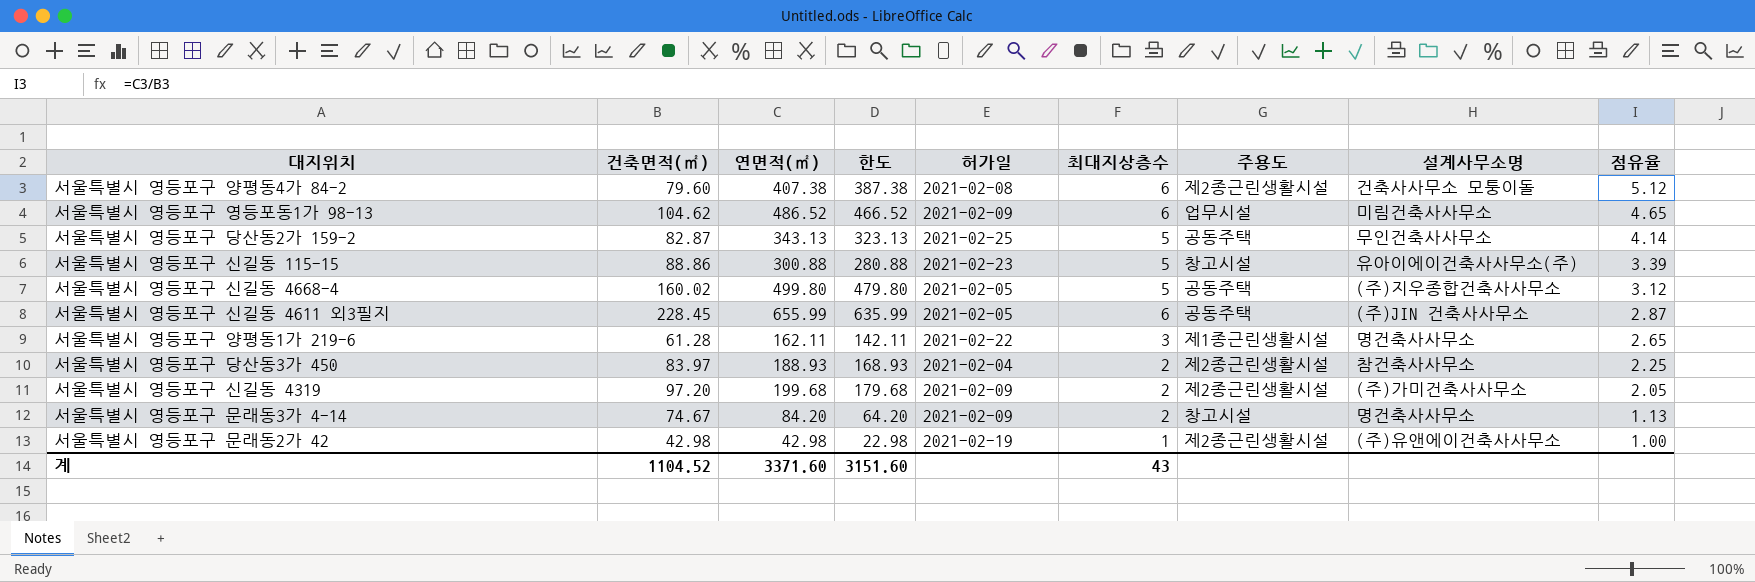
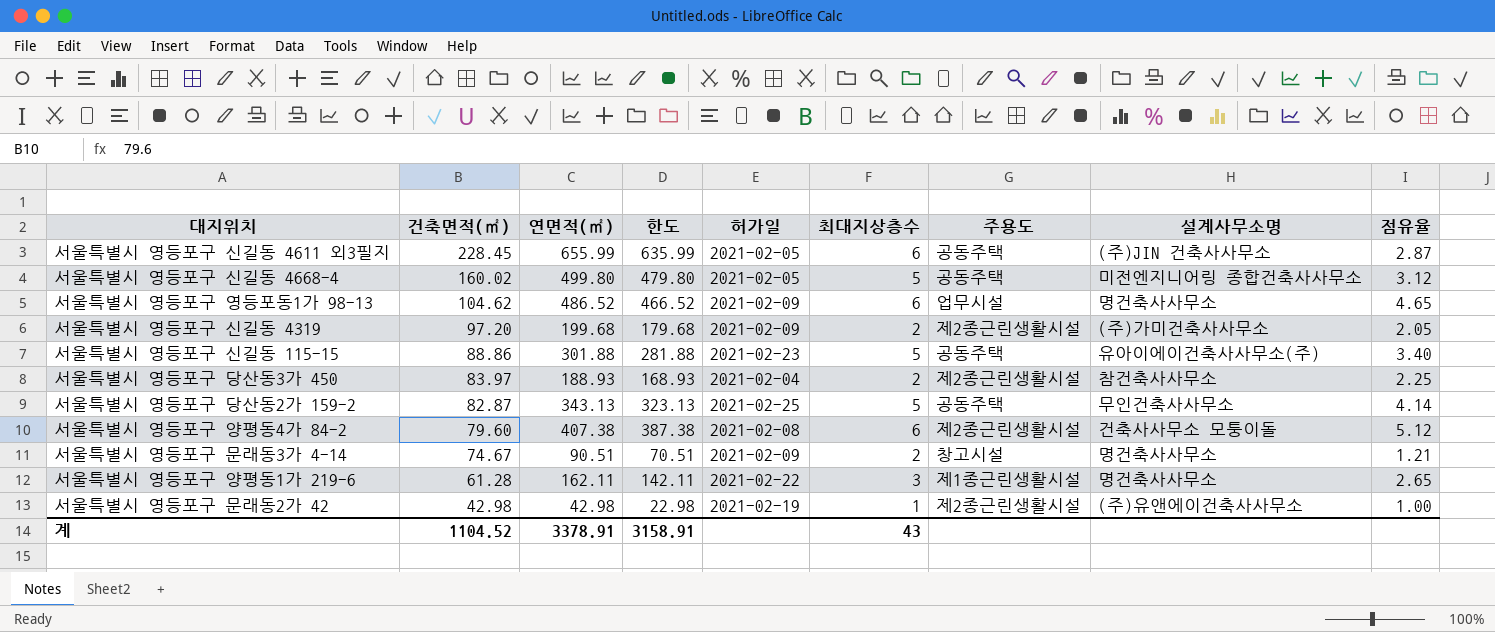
row order: 점유율 descending -> 건축면적(㎡) descending
서울특별시 영등포구 신길동 4668-4 | 설계사무소명: (주)지우종합건축사사무소 -> 미전엔지니어링 종합건축사사무소
서울특별시 영등포구 영등포동1가 98-13 | 설계사무소명: 미림건축사사무소 -> 명건축사사무소
서울특별시 영등포구 신길동 115-15 | 연면적(㎡): 300.88 -> 301.88
서울특별시 영등포구 신길동 115-15 | 한도: 280.88 -> 281.88
서울특별시 영등포구 신길동 115-15 | 주용도: 창고시설 -> 공동주택
서울특별시 영등포구 신길동 115-15 | 점유율: 3.39 -> 3.40
서울특별시 영등포구 문래동3가 4-14 | 연면적(㎡): 84.20 -> 90.51
서울특별시 영등포구 문래동3가 4-14 | 한도: 64.20 -> 70.51
서울특별시 영등포구 문래동3가 4-14 | 점유율: 1.13 -> 1.21
계 | 연면적(㎡): 3371.60 -> 3378.91
계 | 한도: 3151.60 -> 3158.91

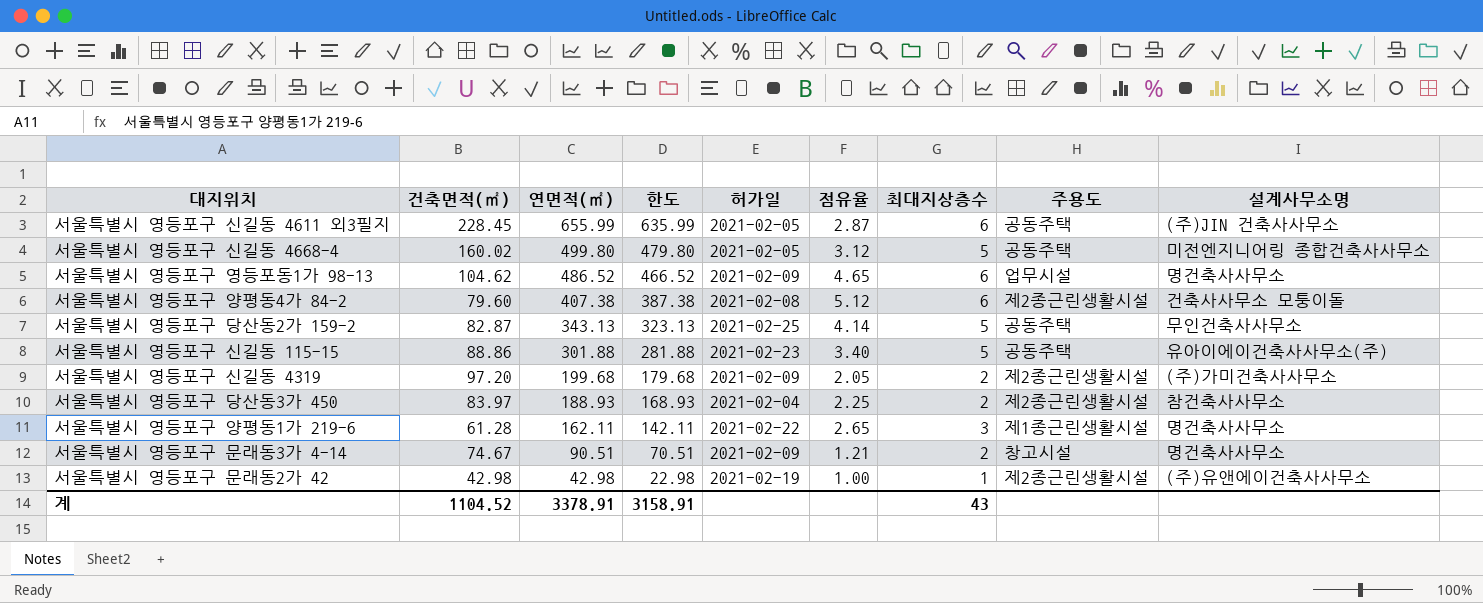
row order: 건축면적(㎡) descending -> 연면적(㎡) descending
column 점유율 | position: 9 -> 6

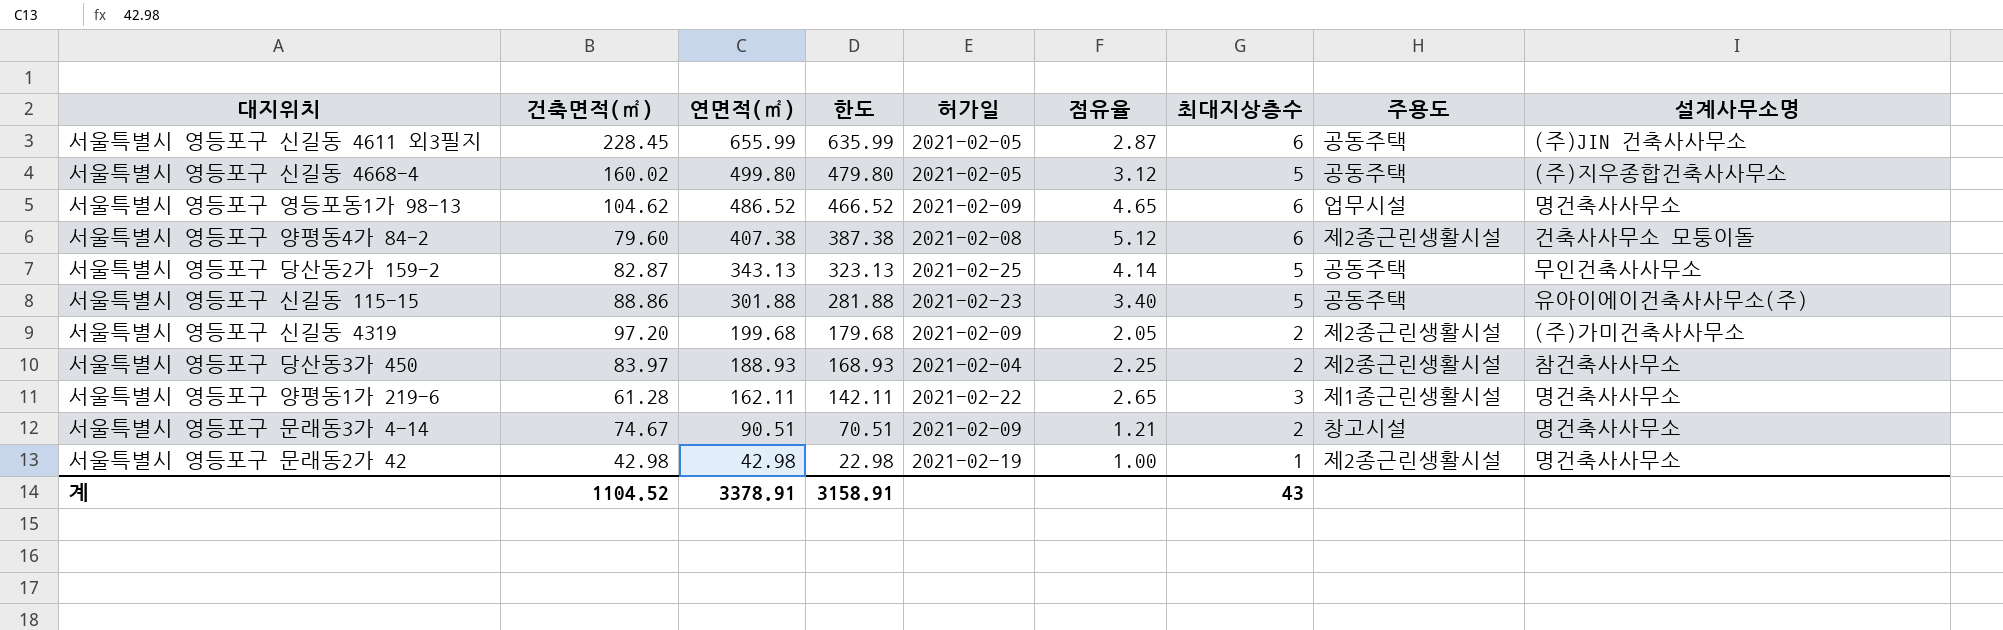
서울특별시 영등포구 신길동 4668-4 | 설계사무소명: 미전엔지니어링 종합건축사사무소 -> (주)지우종합건축사사무소
서울특별시 영등포구 문래동2가 42 | 설계사무소명: (주)유앤에이건축사사무소 -> 명건축사사무소

